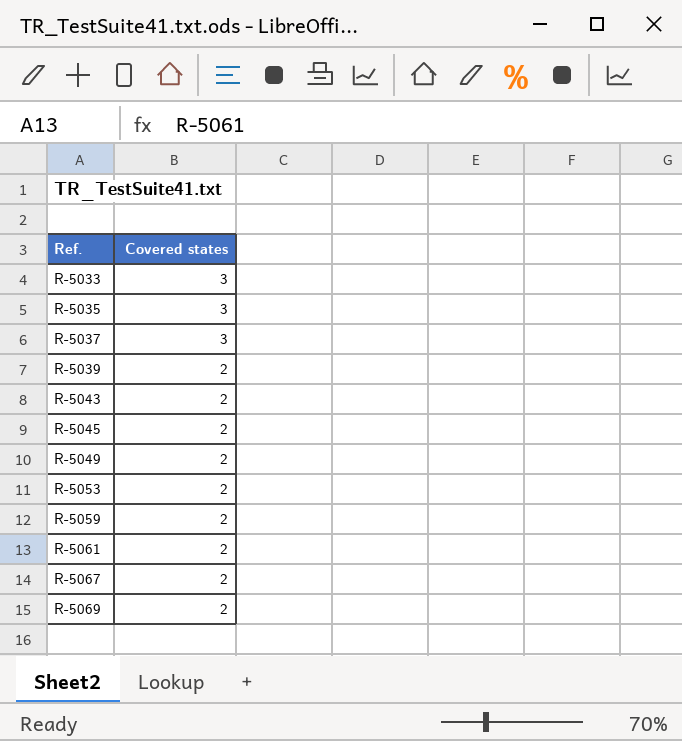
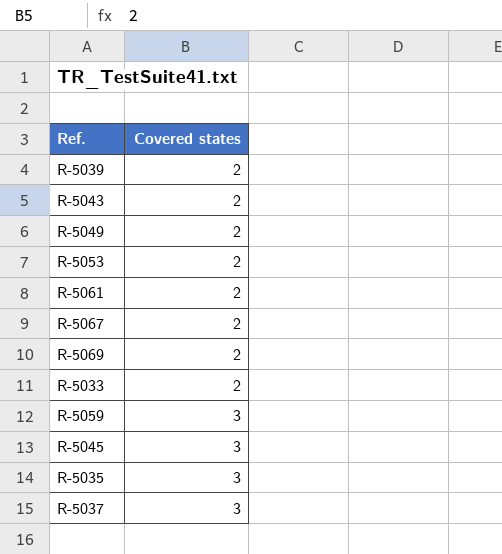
row order: Ref. ascending -> Covered states ascending
R-5033 | Covered states: 3 -> 2
R-5059 | Covered states: 2 -> 3
R-5045 | Covered states: 2 -> 3

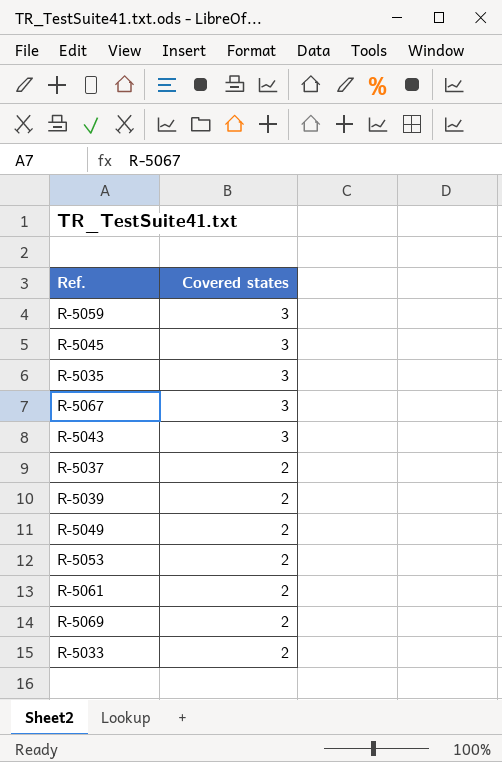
row order: Covered states ascending -> Covered states descending
R-5067 | Covered states: 2 -> 3
R-5043 | Covered states: 2 -> 3
R-5037 | Covered states: 3 -> 2

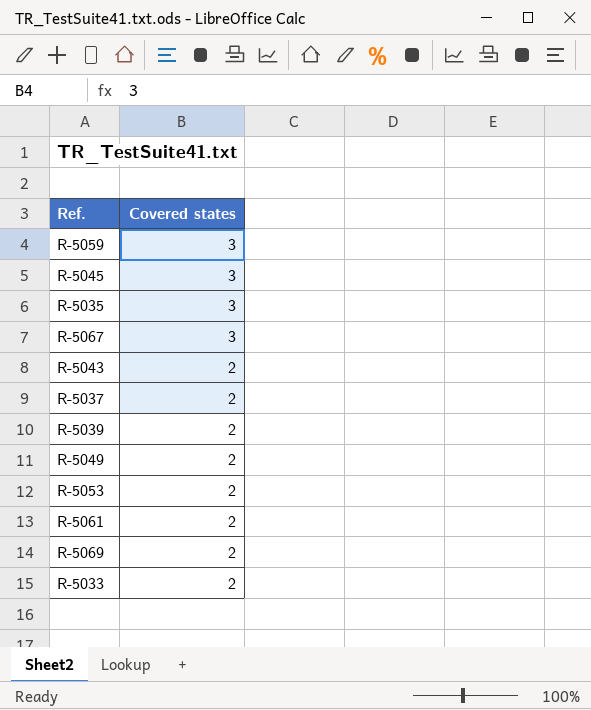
R-5043 | Covered states: 3 -> 2

